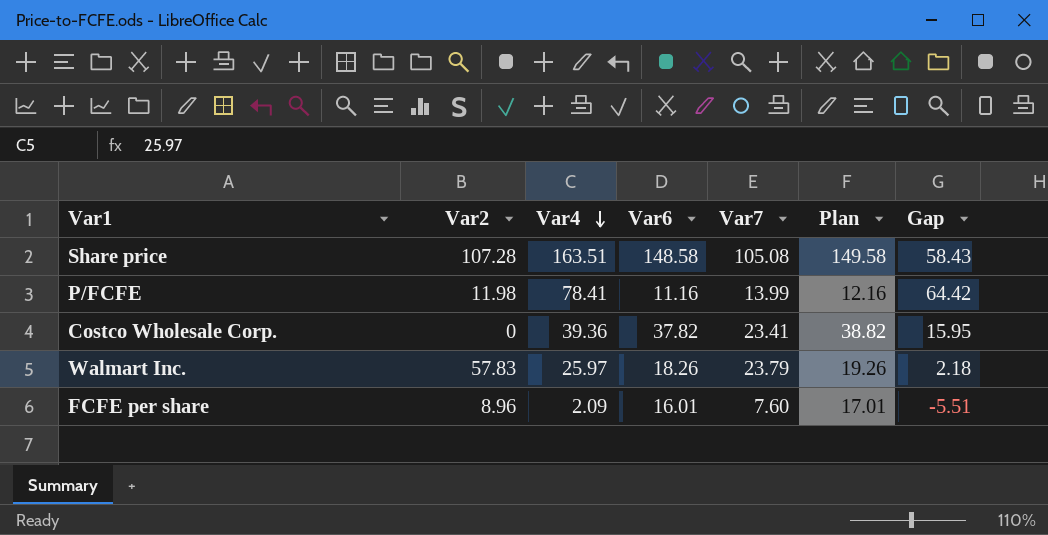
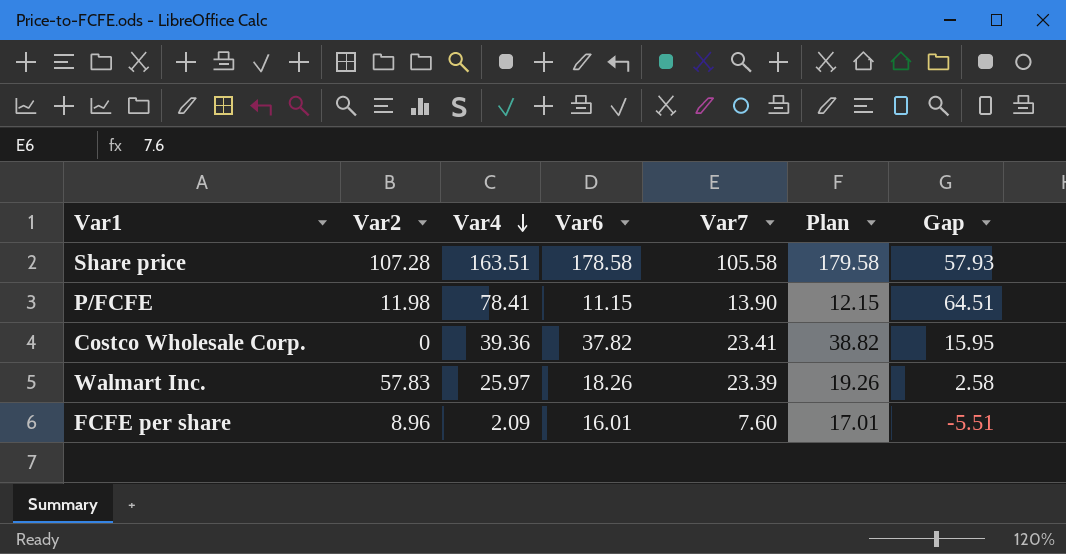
Share price | Var6: 148.58 -> 178.58
Share price | Var7: 105.08 -> 105.58
Share price | Plan: 149.58 -> 179.58
Share price | Gap: 58.43 -> 57.93
P/FCFE | Var6: 11.16 -> 11.15
P/FCFE | Var7: 13.99 -> 13.90
P/FCFE | Plan: 12.16 -> 12.15
P/FCFE | Gap: 64.42 -> 64.51
Walmart Inc. | Var7: 23.79 -> 23.39
Walmart Inc. | Gap: 2.18 -> 2.58

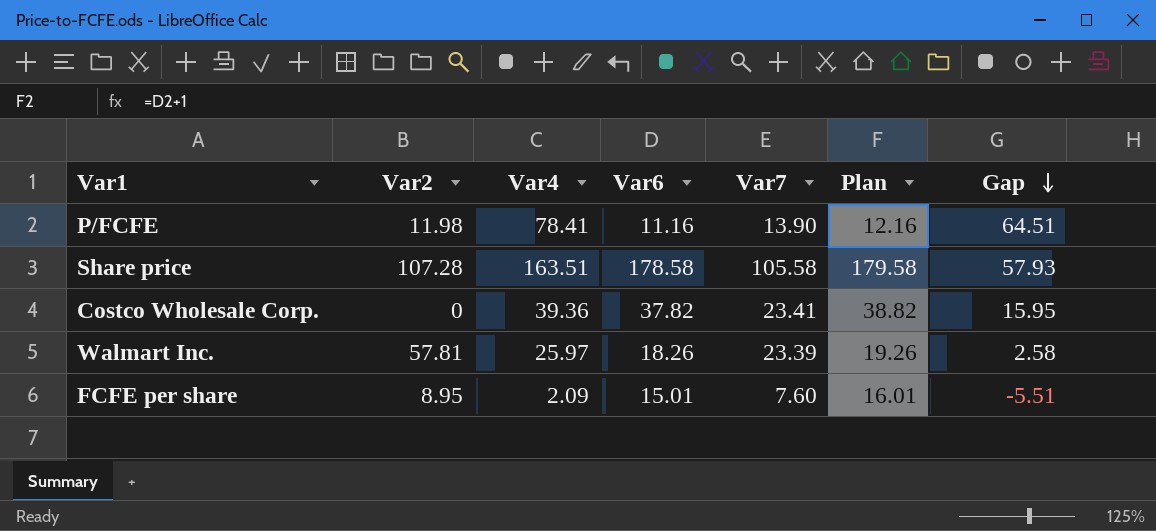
row order: Var4 descending -> Gap descending
P/FCFE | Var6: 11.15 -> 11.16
P/FCFE | Plan: 12.15 -> 12.16
Walmart Inc. | Var2: 57.83 -> 57.81
FCFE per share | Var2: 8.96 -> 8.95
FCFE per share | Var6: 16.01 -> 15.01
FCFE per share | Plan: 17.01 -> 16.01

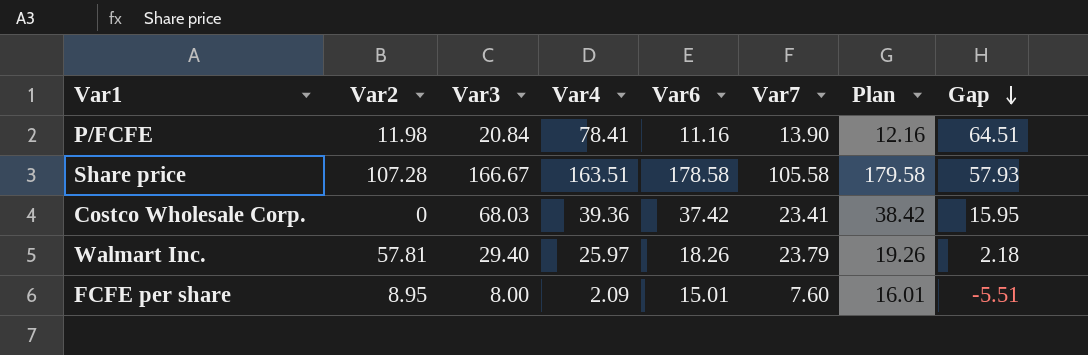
column Var3 | position: none -> 3
Costco Wholesale Corp. | Var6: 37.82 -> 37.42
Costco Wholesale Corp. | Plan: 38.82 -> 38.42
Walmart Inc. | Var7: 23.39 -> 23.79
Walmart Inc. | Gap: 2.58 -> 2.18

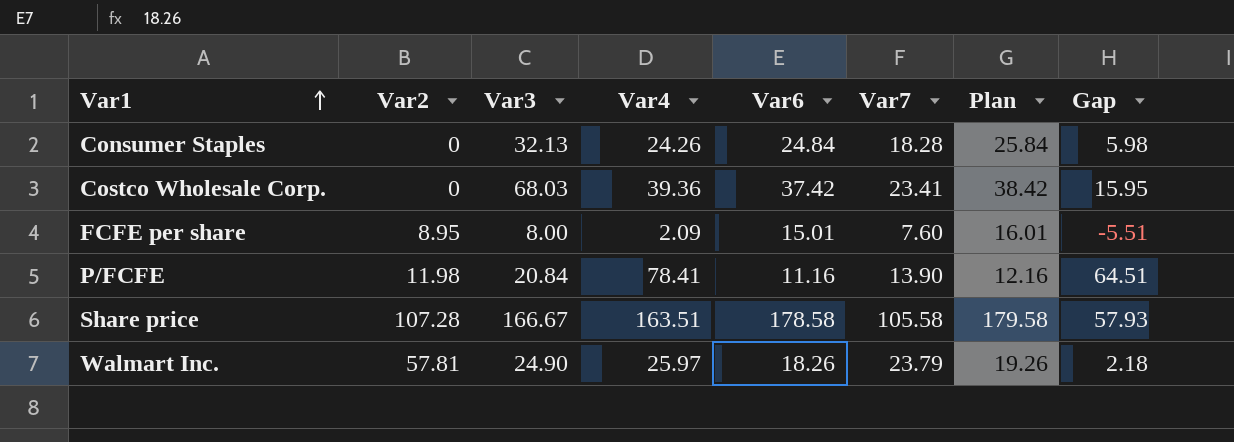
row order: Gap descending -> Var1 ascending
row Consumer Staples: none -> 0 | 32.13 | 24.26 | 24.84 | 18.28 | 25.84 | 5.98
Walmart Inc. | Var3: 29.40 -> 24.90

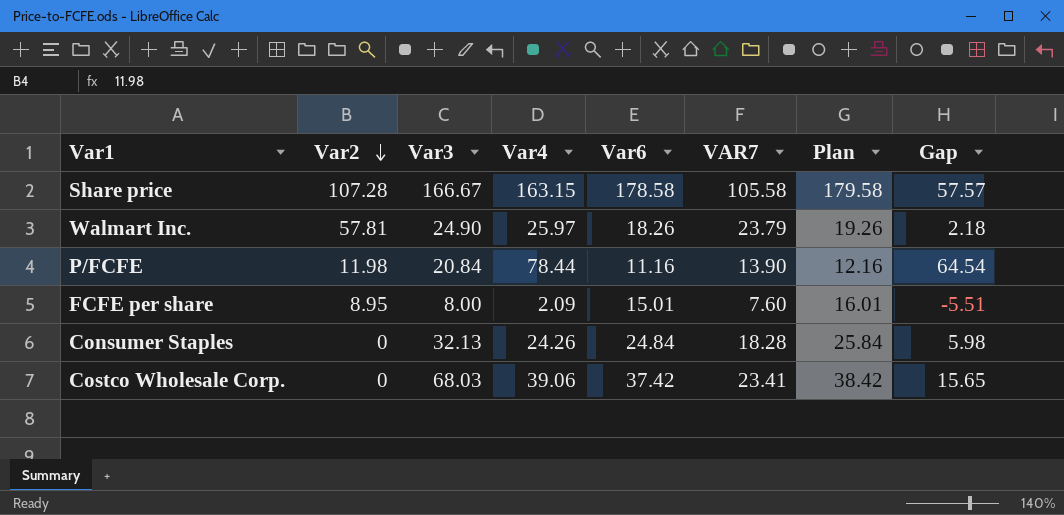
row order: Var1 ascending -> Var2 descending
column name: Var7 -> VAR7
Share price | Var4: 163.51 -> 163.15
Share price | Gap: 57.93 -> 57.57
P/FCFE | Var4: 78.41 -> 78.44
P/FCFE | Gap: 64.51 -> 64.54
Costco Wholesale Corp. | Var4: 39.36 -> 39.06
Costco Wholesale Corp. | Gap: 15.95 -> 15.65

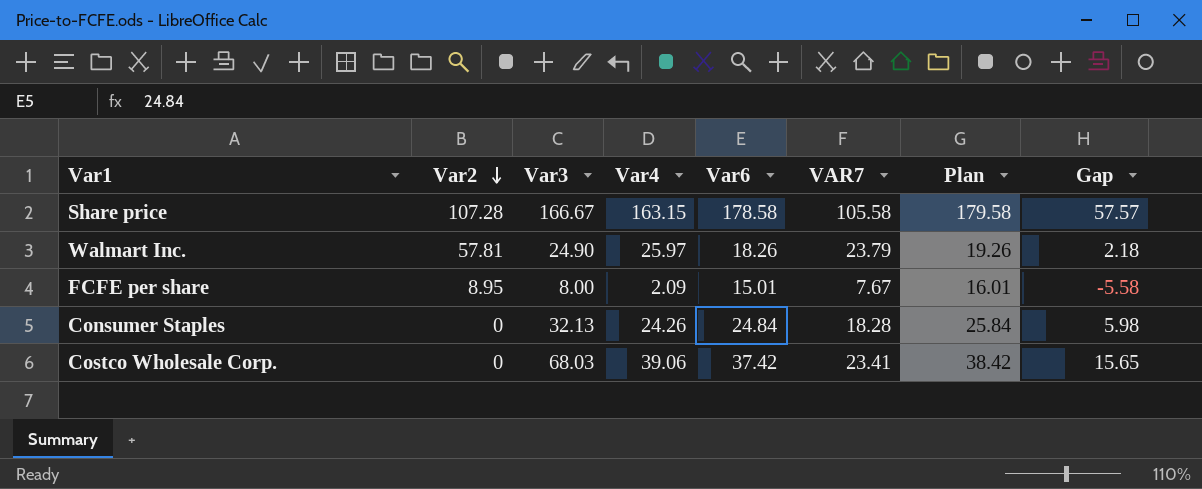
row P/FCFE: 11.98 | 20.84 | 78.44 | 11.16 | 13.90 | 12.16 | 64.54 -> none
FCFE per share | VAR7: 7.60 -> 7.67
FCFE per share | Gap: -5.51 -> -5.58

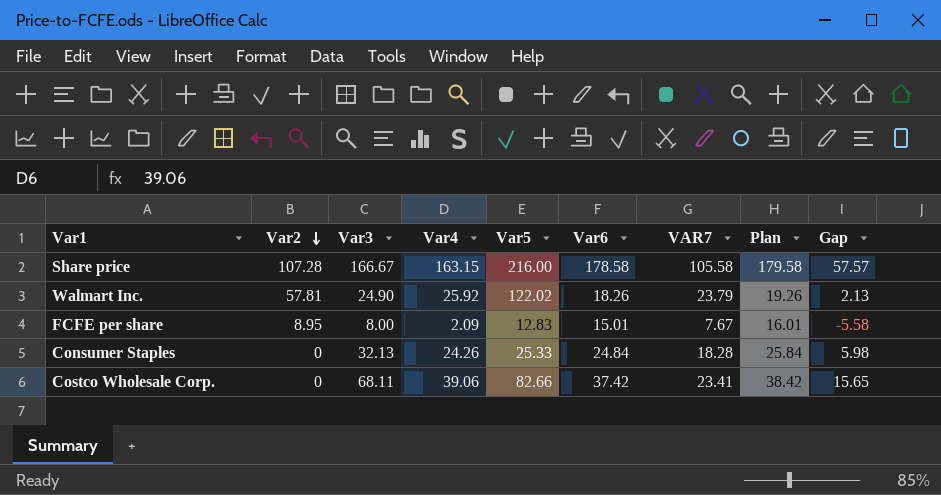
column Var5 | position: none -> 5
Walmart Inc. | Var4: 25.97 -> 25.92
Walmart Inc. | Gap: 2.18 -> 2.13
Costco Wholesale Corp. | Var3: 68.03 -> 68.11

